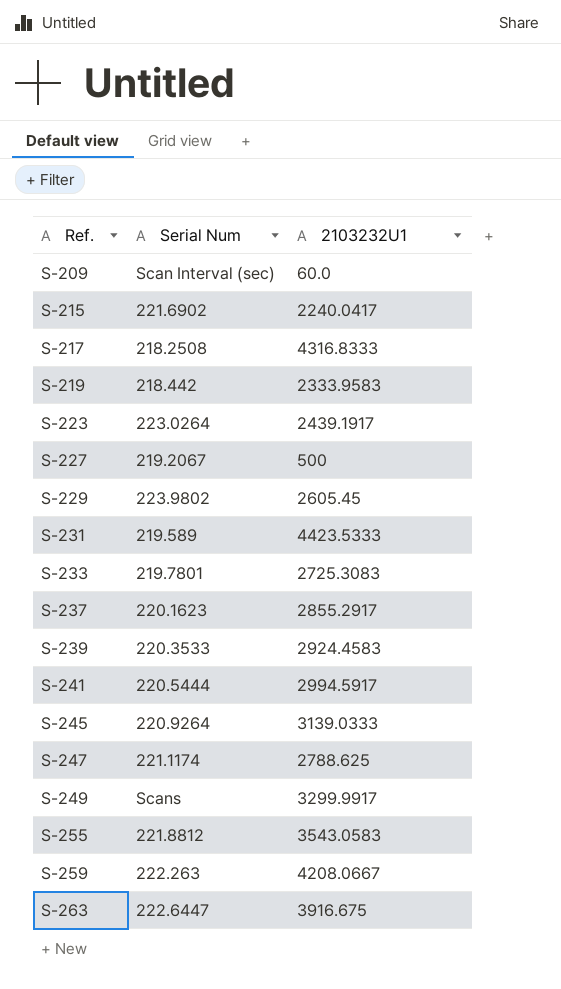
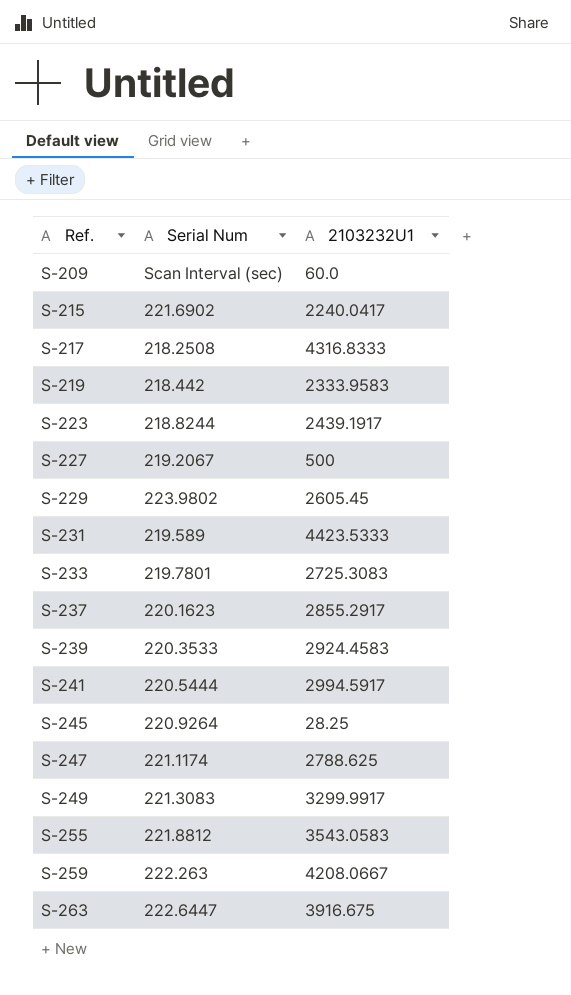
S-223 | Serial Num: 223.0264 -> 218.8244
S-245 | 2103232U1: 3139.0333 -> 28.25
S-249 | Serial Num: Scans -> 221.3083

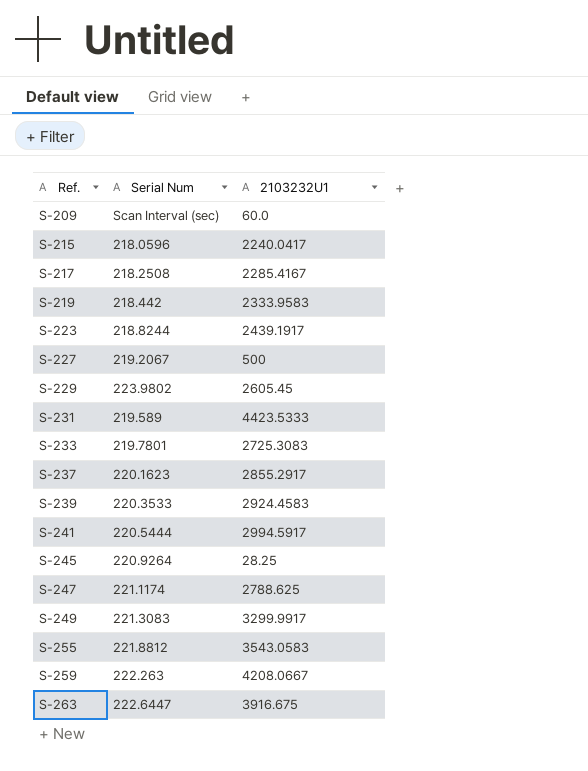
S-215 | Serial Num: 221.6902 -> 218.0596
S-217 | 2103232U1: 4316.8333 -> 2285.4167

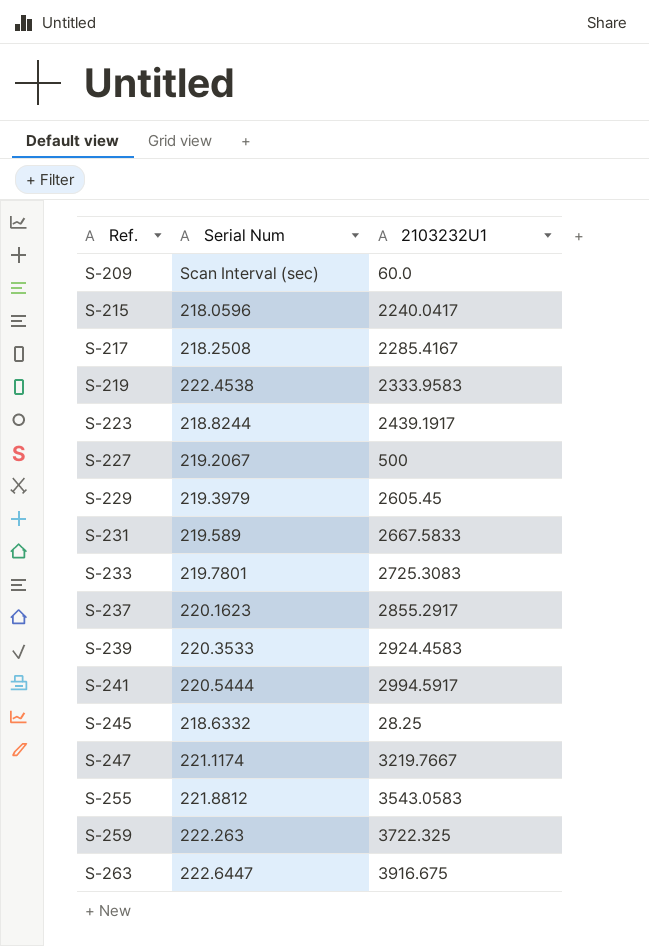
row S-249: 221.3083 | 3299.9917 -> none
S-219 | Serial Num: 218.442 -> 222.4538
S-229 | Serial Num: 223.9802 -> 219.3979
S-231 | 2103232U1: 4423.5333 -> 2667.5833
S-245 | Serial Num: 220.9264 -> 218.6332
S-247 | 2103232U1: 2788.625 -> 3219.7667
S-259 | 2103232U1: 4208.0667 -> 3722.325

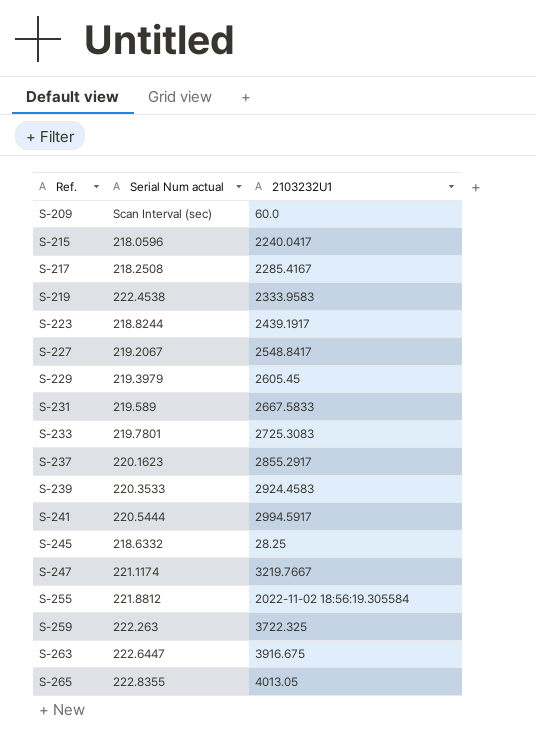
column name: Serial Num -> Serial Num actual
S-227 | 2103232U1: 500 -> 2548.8417
S-255 | 2103232U1: 3543.0583 -> 2022-11-02 18:56:19.305584
row S-265: none -> 222.8355 | 4013.05

